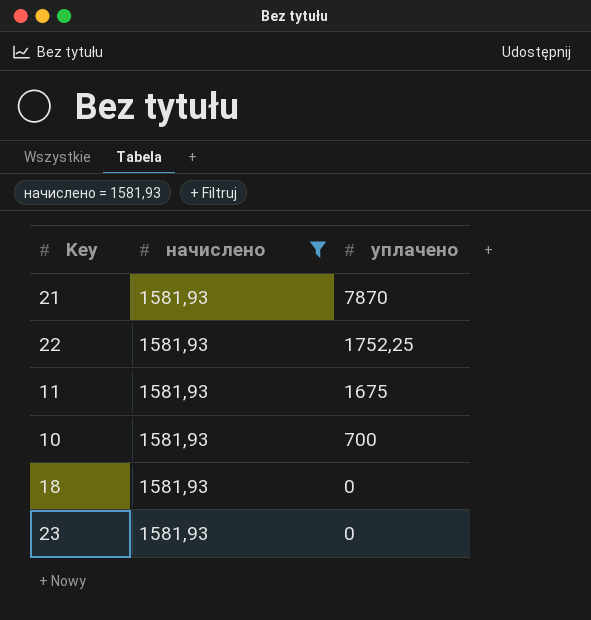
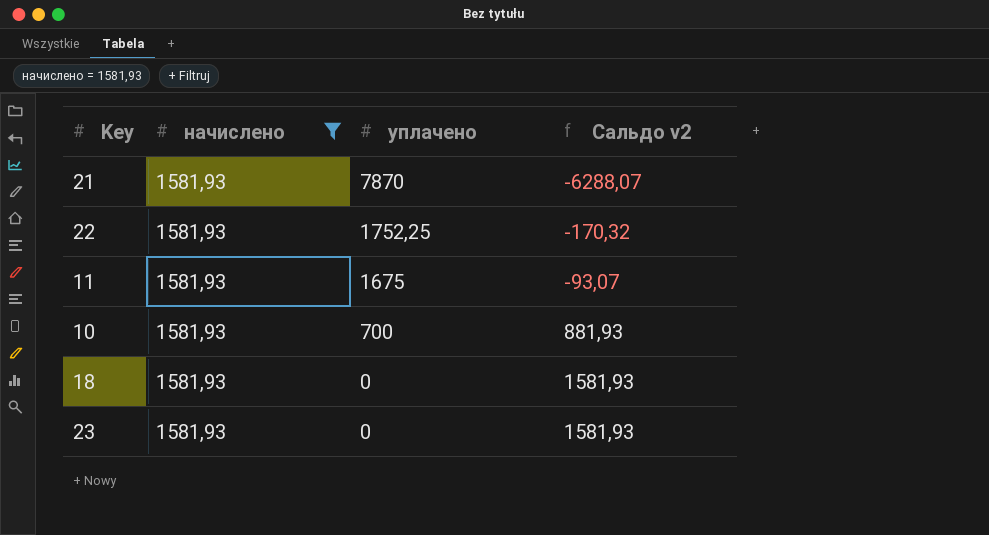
column Сальдо v2 | formula: none -> [начислено] - [уплачено]

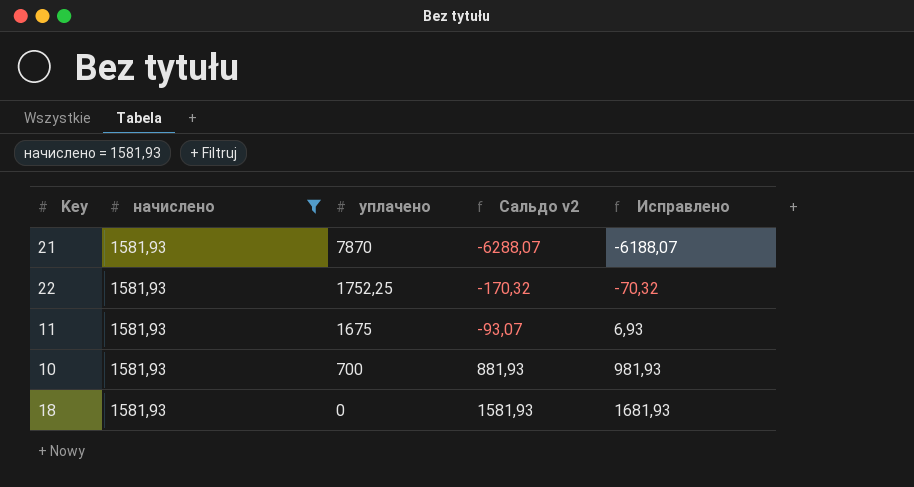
column Исправлено | formula: none -> [Сальдо v2] + 100
row 23: 1581,93 | 0 | 1581,93 -> none

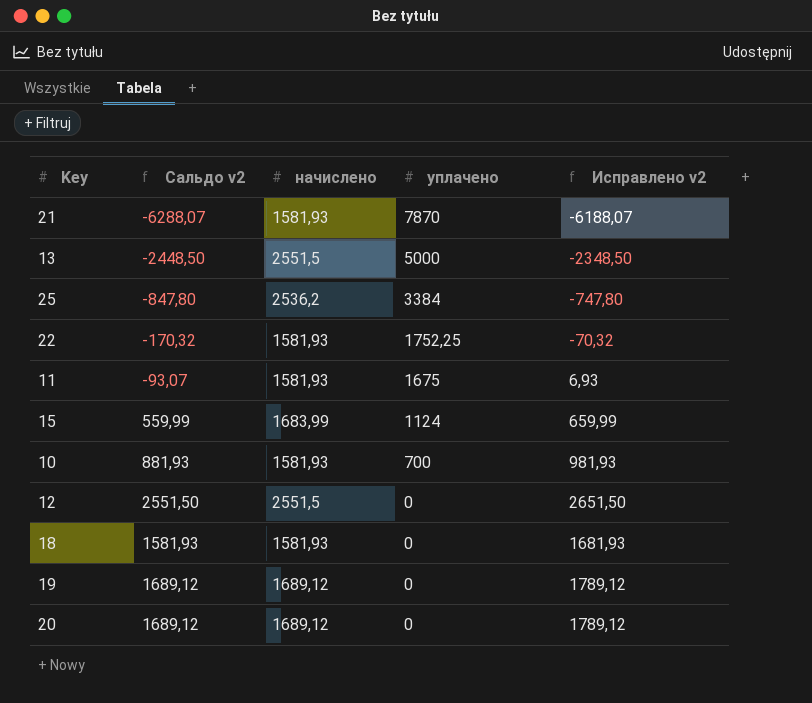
filter: начислено = 1581,93 -> none
column Сальдо v2 | position: 4 -> 2
column name: Исправлено -> Исправлено v2

